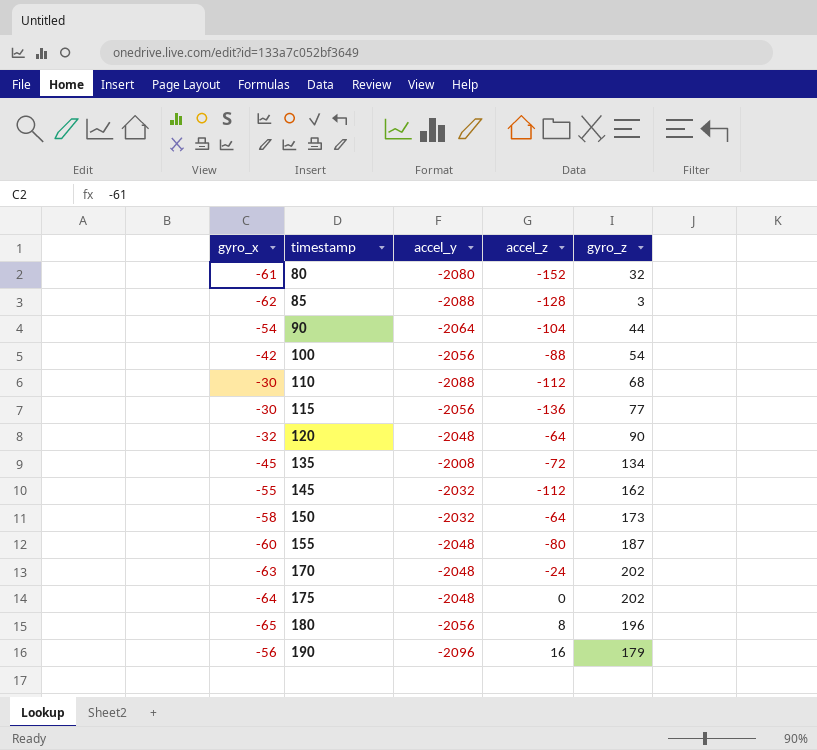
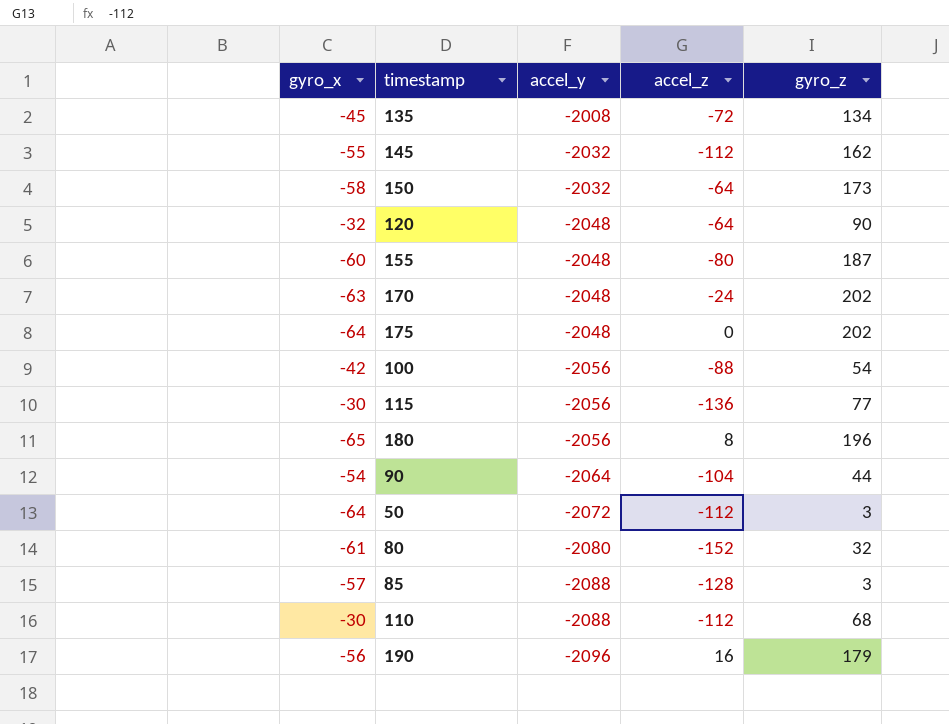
row order: timestamp ascending -> accel_y descending
row 50: none -> -64 | -2072 | -112 | 3
85 | gyro_x: -62 -> -57

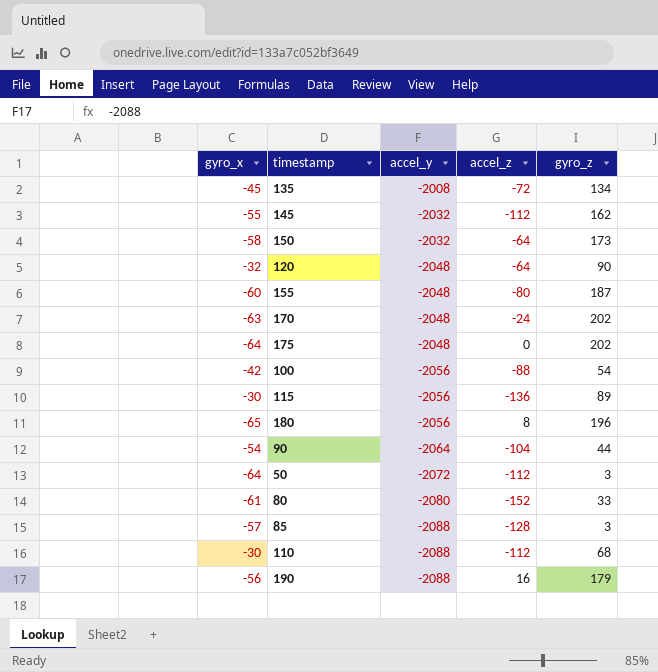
115 | gyro_z: 77 -> 89
80 | gyro_z: 32 -> 33
190 | accel_y: -2096 -> -2088

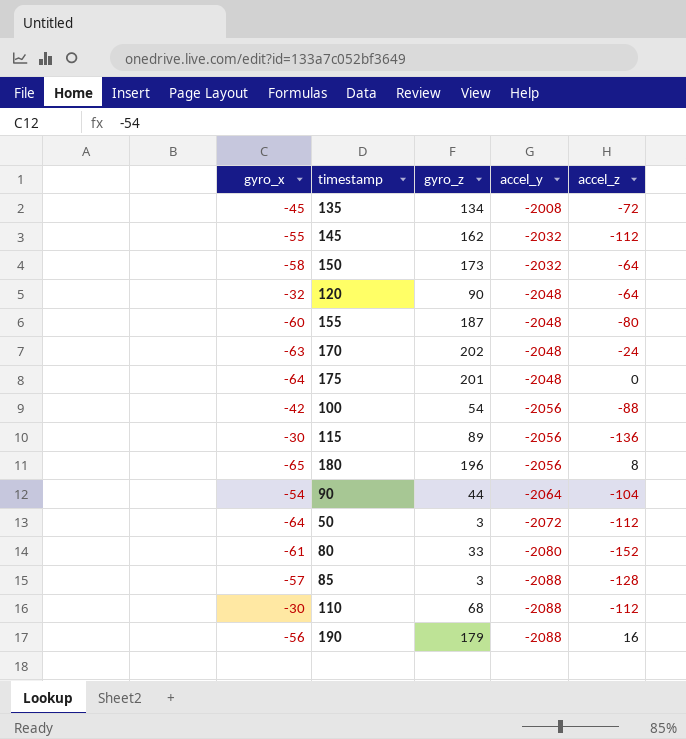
column gyro_z | position: 5 -> 3
175 | gyro_z: 202 -> 201

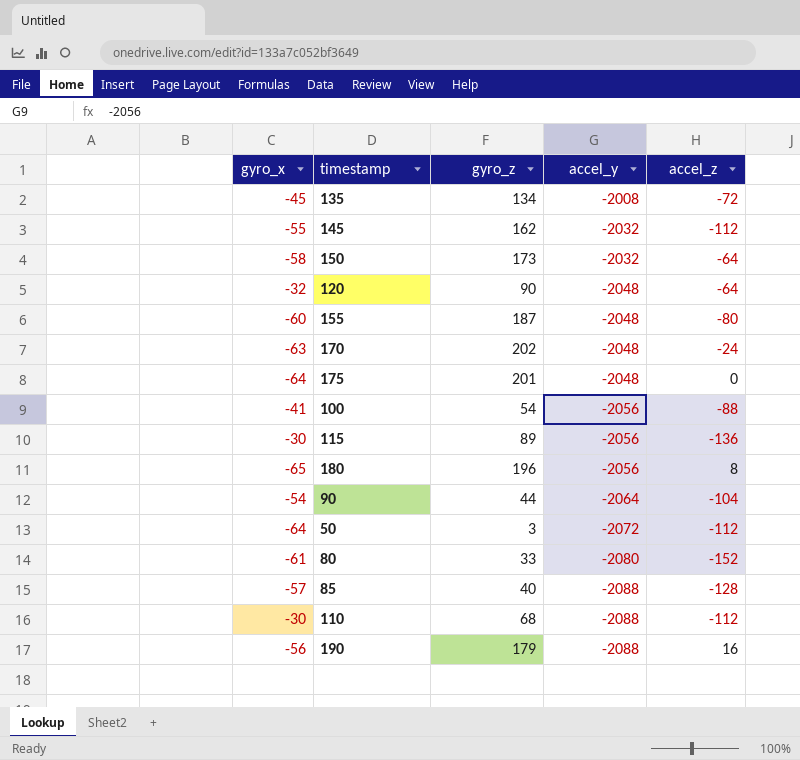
100 | gyro_x: -42 -> -41
85 | gyro_z: 3 -> 40

